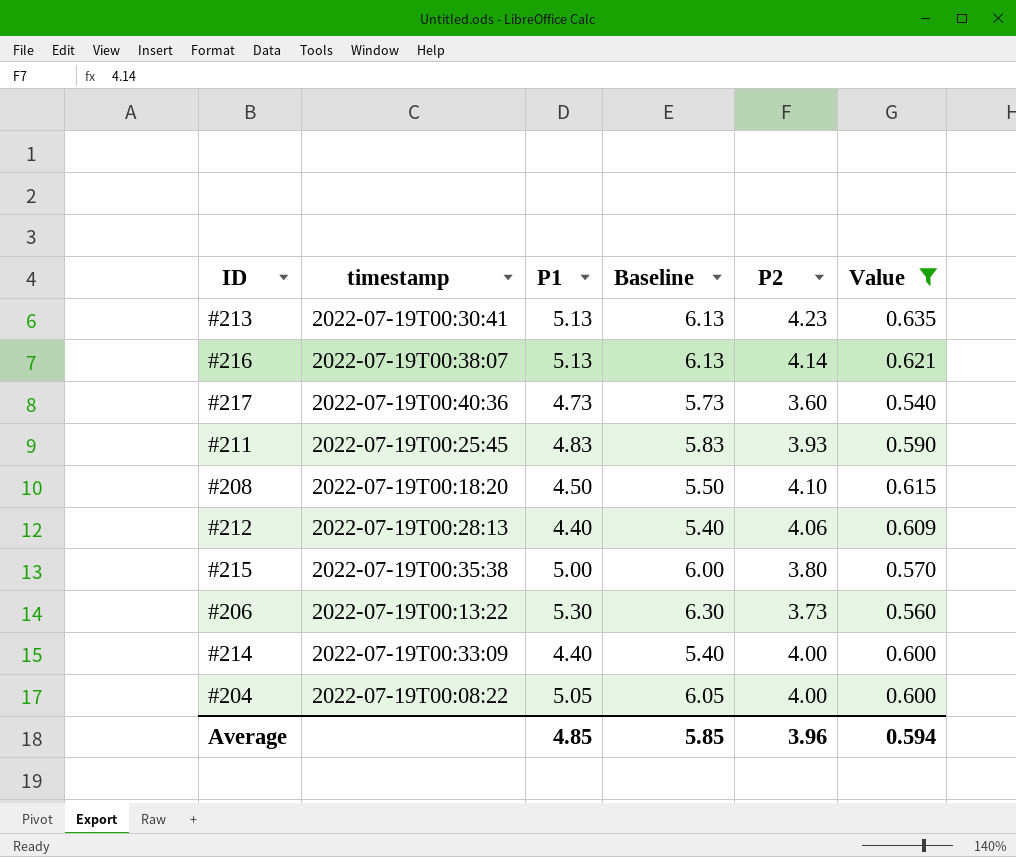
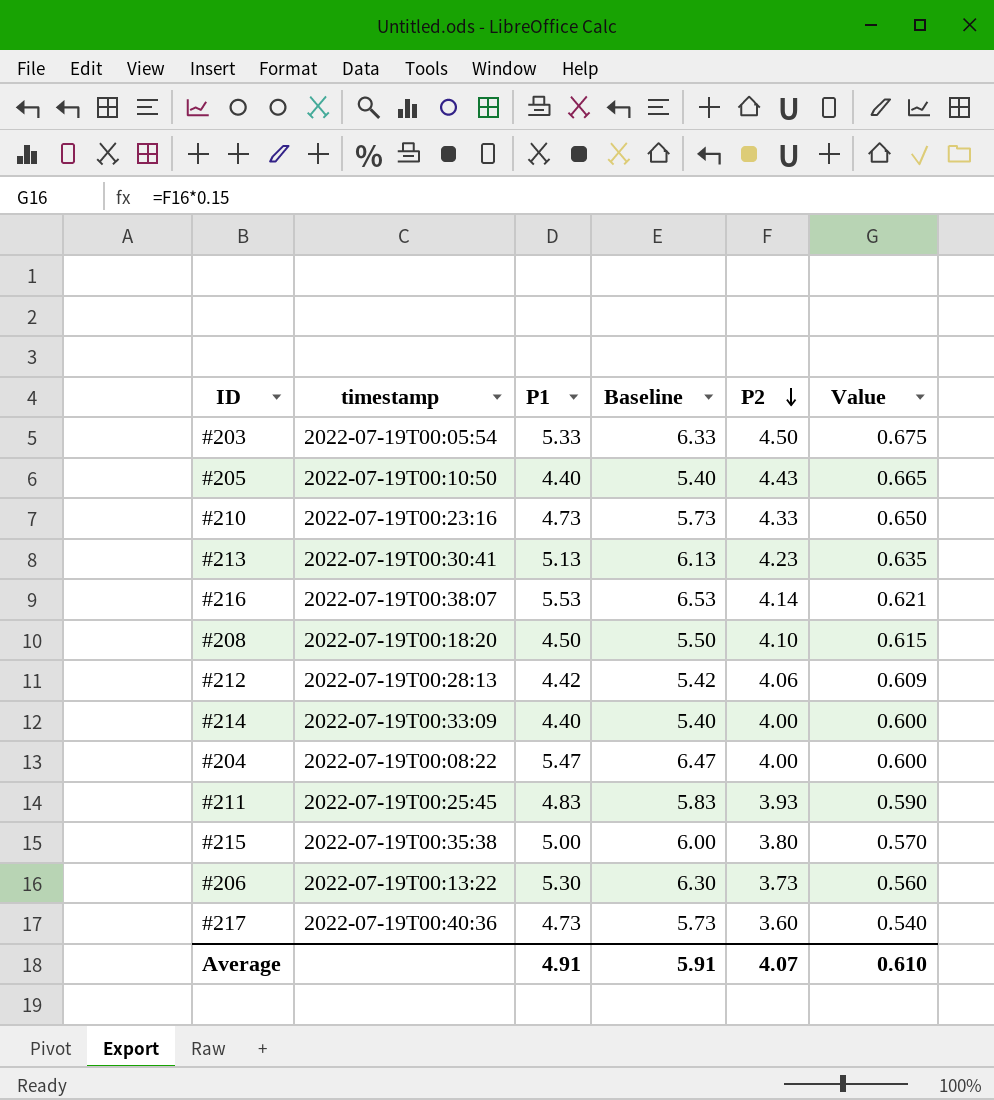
filter: Value <= 0.635 -> none
row order: none -> P2 descending
#216 | P1: 5.13 -> 5.53
#216 | Baseline: 6.13 -> 6.53
#212 | P1: 4.40 -> 4.42
#212 | Baseline: 5.40 -> 5.42
#204 | P1: 5.05 -> 5.47
#204 | Baseline: 6.05 -> 6.47
Average | P1: 4.85 -> 4.91
Average | Baseline: 5.85 -> 5.91
Average | P2: 3.96 -> 4.07
Average | Value: 0.594 -> 0.610

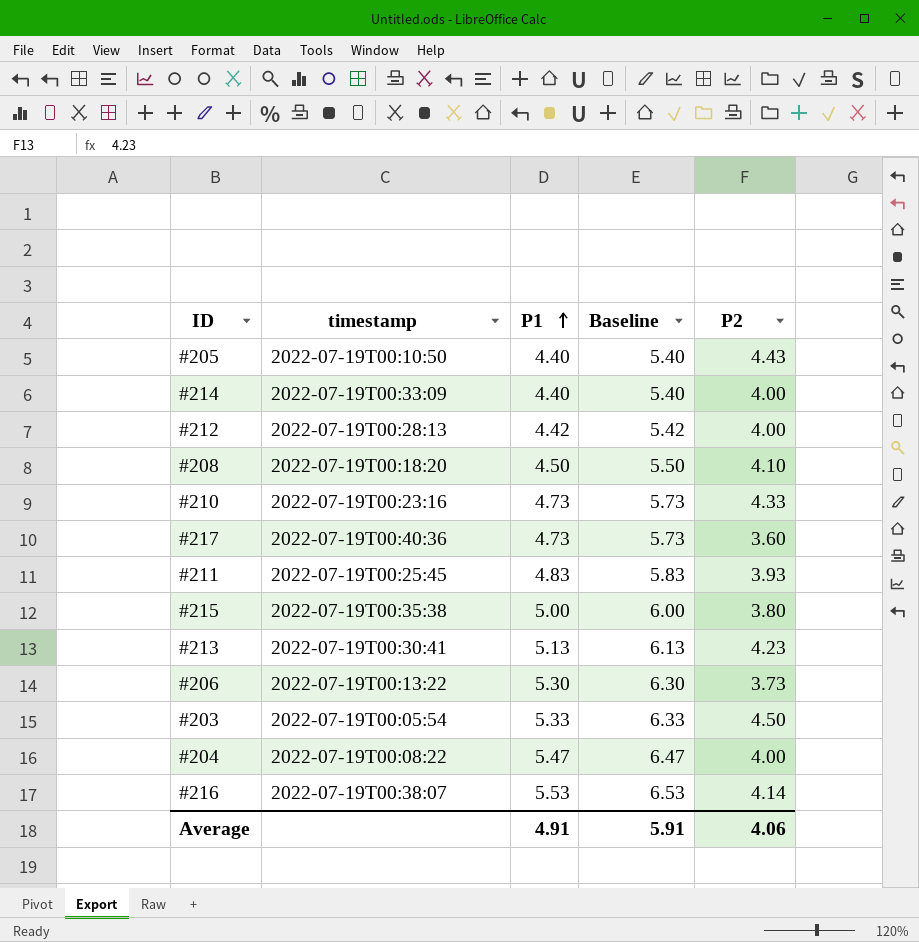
row order: P2 descending -> P1 ascending
column Value | formula: [P2] * 0.15 -> none
#212 | P2: 4.06 -> 4.00
Average | P2: 4.07 -> 4.06

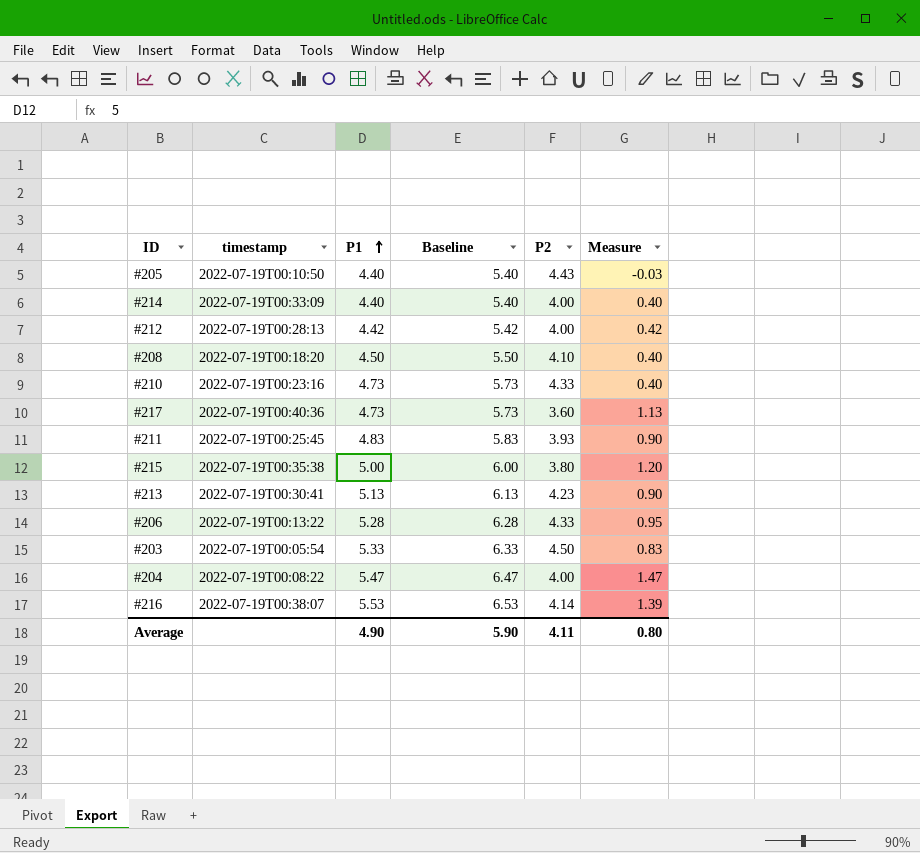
column Measure | formula: none -> [P1] - [P2]
#206 | P1: 5.30 -> 5.28
#206 | Baseline: 6.30 -> 6.28
#206 | P2: 3.73 -> 4.33
Average | P1: 4.91 -> 4.90
Average | Baseline: 5.91 -> 5.90
Average | P2: 4.06 -> 4.11

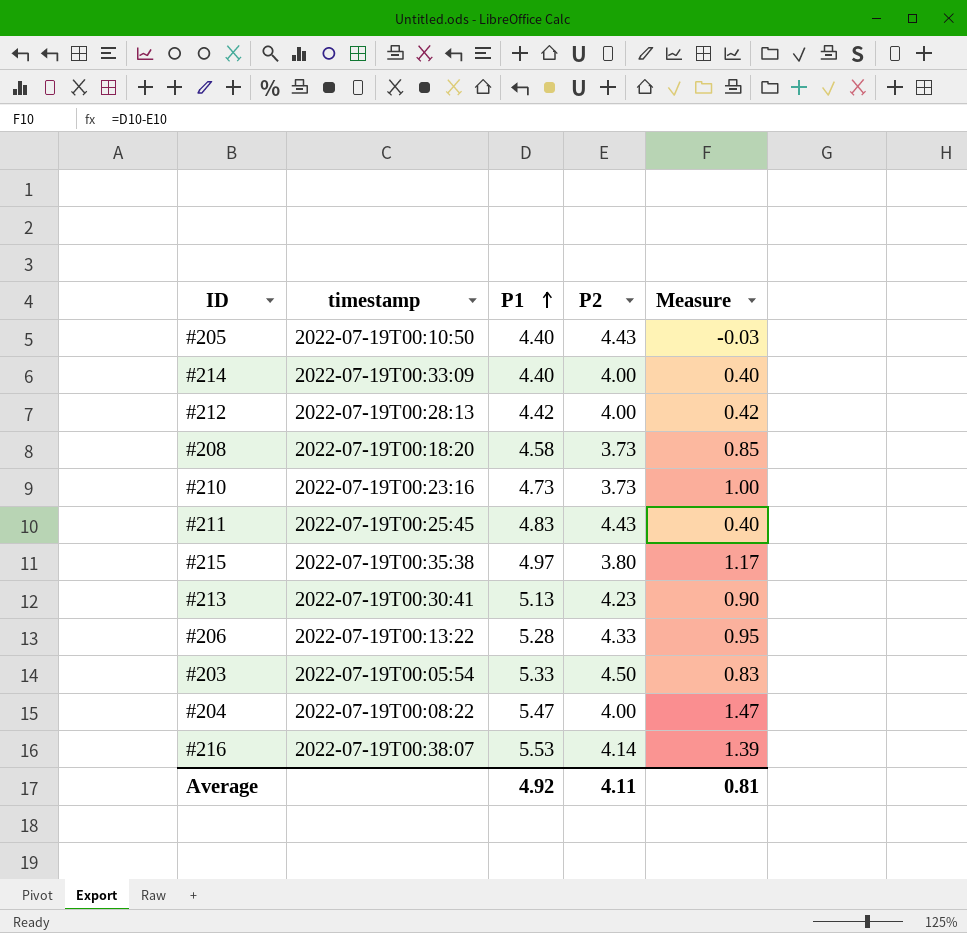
column Baseline | formula: [P1] + 1 -> none
row #217: 2022-07-19T00:40:36 | 4.73 | 5.73 | 3.60 | 1.13 -> none
#208 | P1: 4.50 -> 4.58
#208 | P2: 4.10 -> 3.73
#208 | Measure: 0.40 -> 0.85
#210 | P2: 4.33 -> 3.73
#210 | Measure: 0.40 -> 1.00
#211 | P2: 3.93 -> 4.43
#211 | Measure: 0.90 -> 0.40
#215 | P1: 5.00 -> 4.97
#215 | Measure: 1.20 -> 1.17
Average | P1: 4.90 -> 4.92
Average | Measure: 0.80 -> 0.81

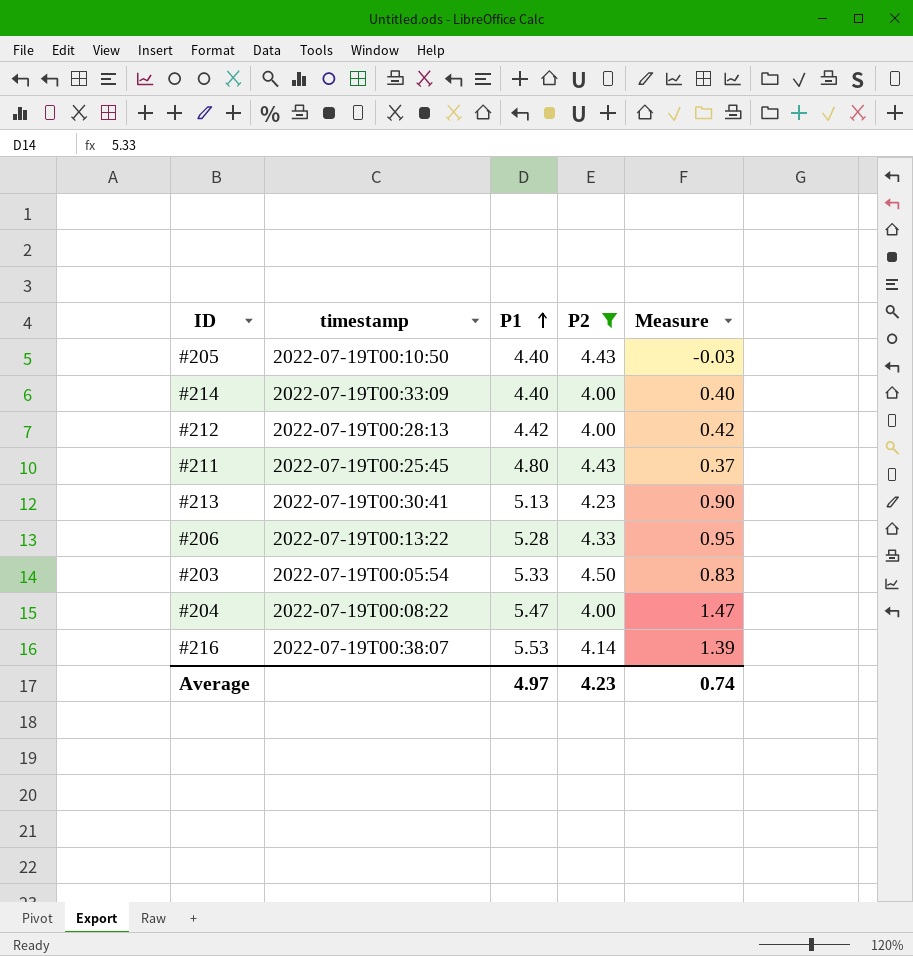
filter: none -> P2 >= 4.00
#211 | P1: 4.83 -> 4.80
#211 | Measure: 0.40 -> 0.37
Average | P1: 4.92 -> 4.97
Average | P2: 4.11 -> 4.23
Average | Measure: 0.81 -> 0.74

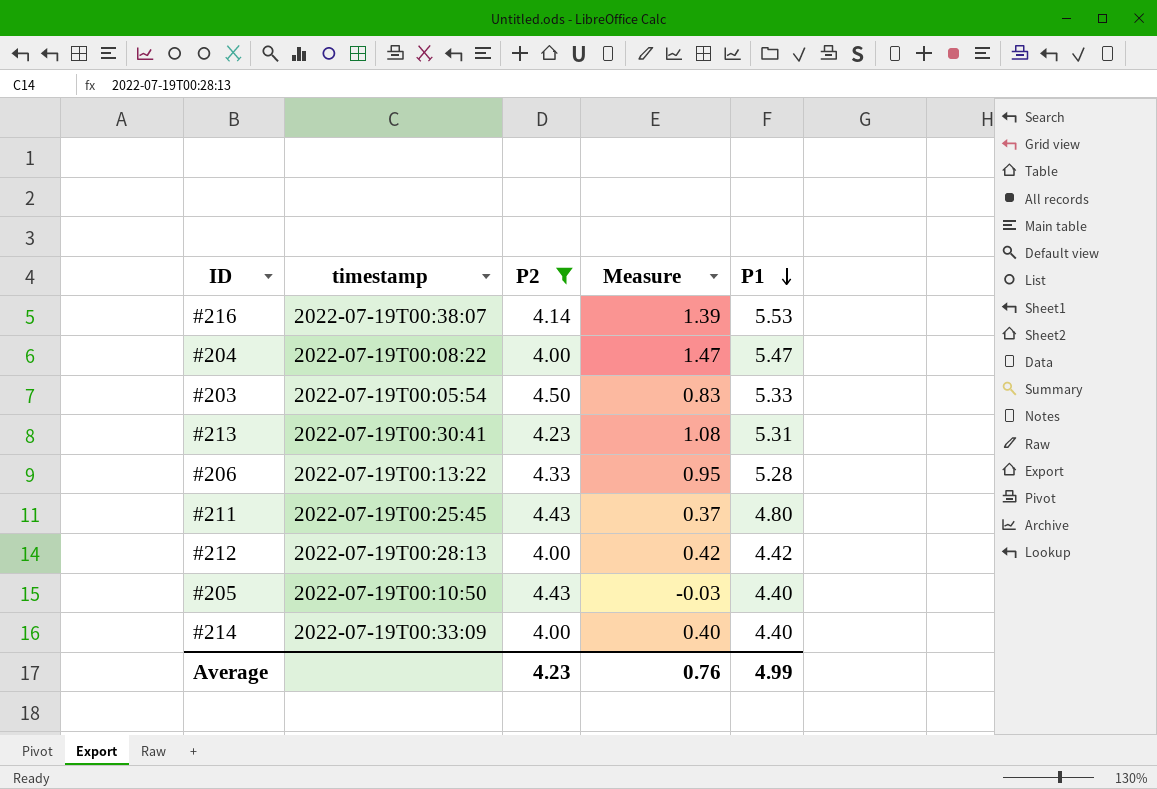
row order: P1 ascending -> P1 descending
column P1 | position: 3 -> 5
#213 | Measure: 0.90 -> 1.08
#213 | P1: 5.13 -> 5.31
Average | Measure: 0.74 -> 0.76
Average | P1: 4.97 -> 4.99

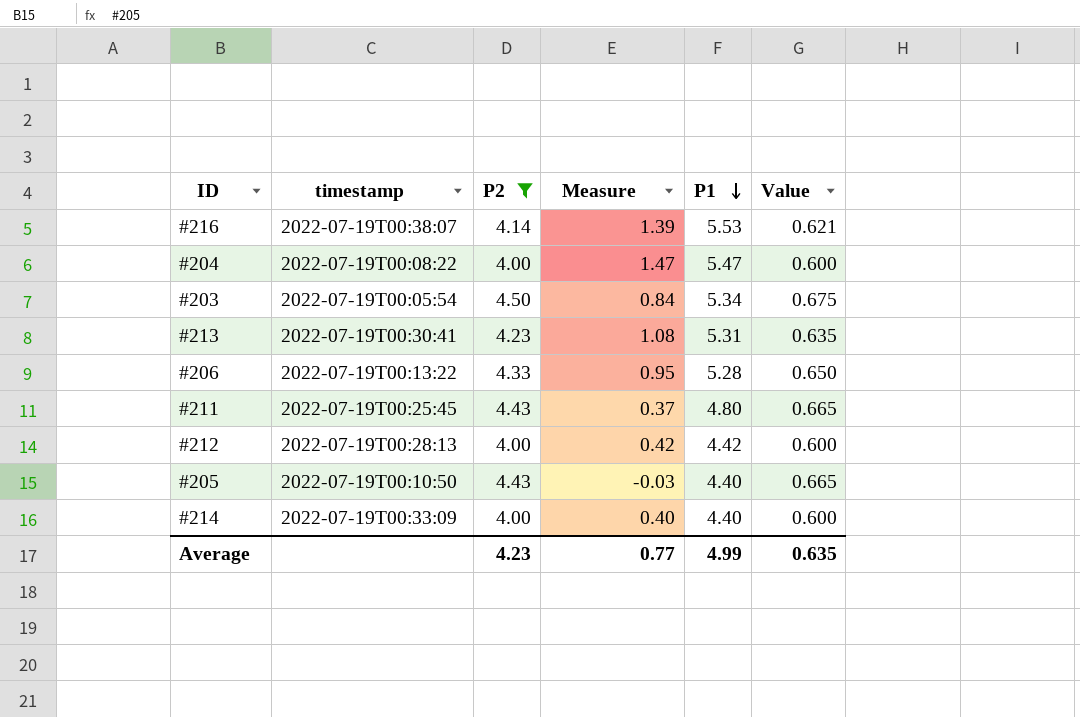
column Value | formula: none -> [P2] * 0.15
#203 | Measure: 0.83 -> 0.84
#203 | P1: 5.33 -> 5.34
Average | Measure: 0.76 -> 0.77

